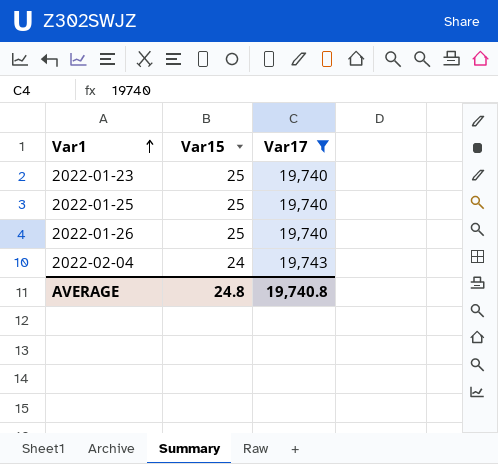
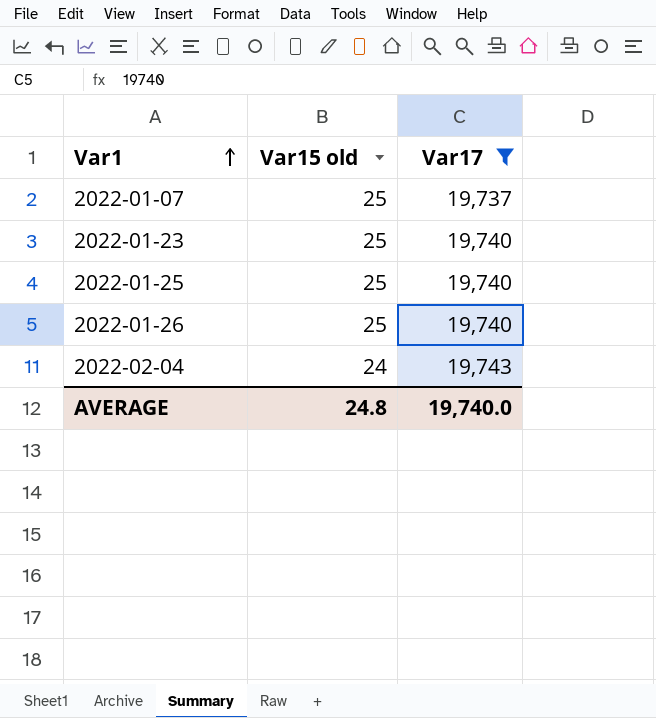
column name: Var15 -> Var15 old
row 2022-01-07: none -> 25 | 19,737
AVERAGE | Var17: 19,740.8 -> 19,740.0

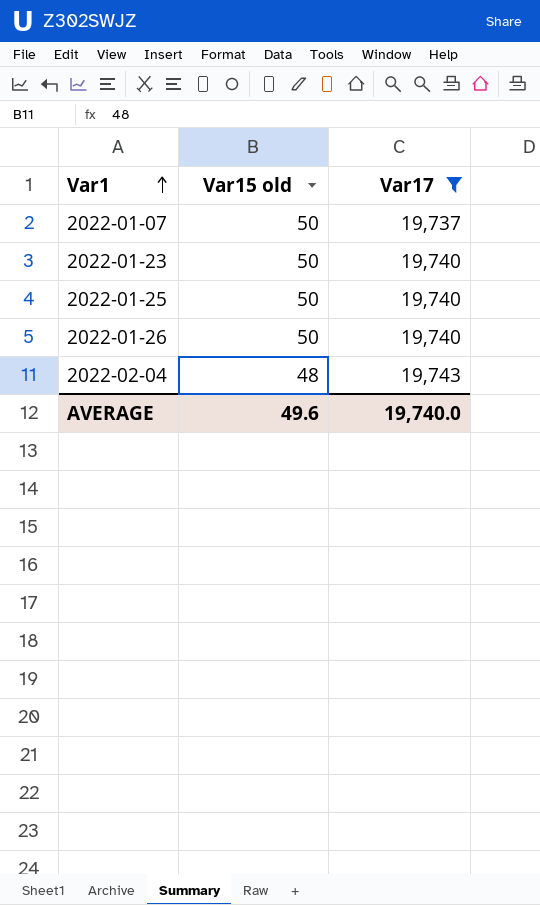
2022-01-07 | Var15 old: 25 -> 50
2022-01-23 | Var15 old: 25 -> 50
2022-01-25 | Var15 old: 25 -> 50
2022-01-26 | Var15 old: 25 -> 50
2022-02-04 | Var15 old: 24 -> 48
AVERAGE | Var15 old: 24.8 -> 49.6

